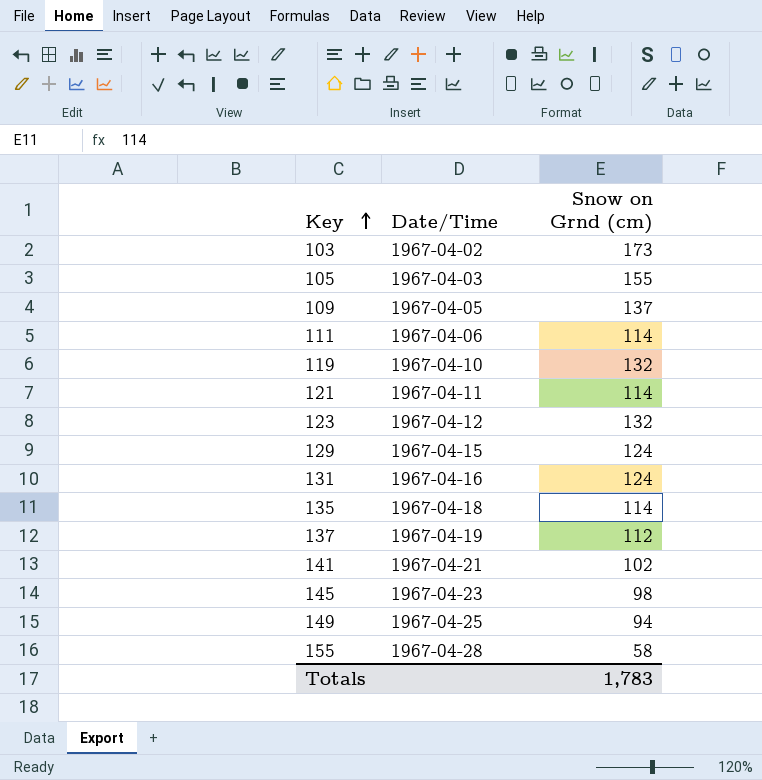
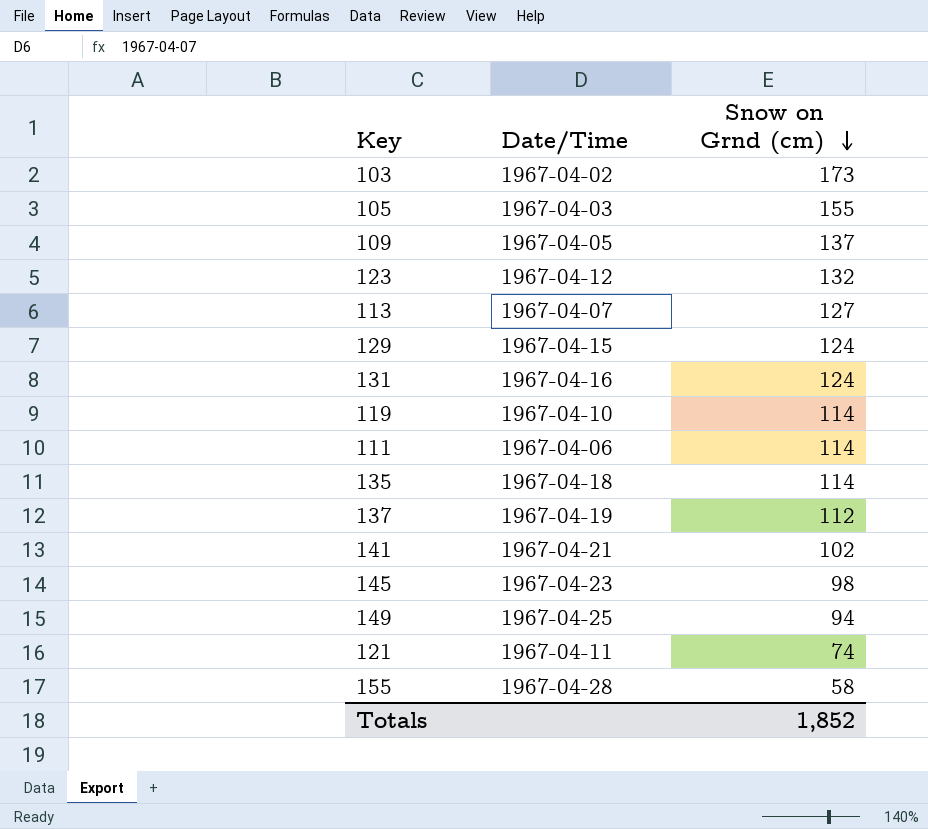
row order: Key ascending -> Snow on Grnd (cm) descending
row 113: none -> 1967-04-07 | 127
119 | Snow on Grnd (cm): 132 -> 114
121 | Snow on Grnd (cm): 114 -> 74
Totals | Snow on Grnd (cm): 1,783 -> 1,852

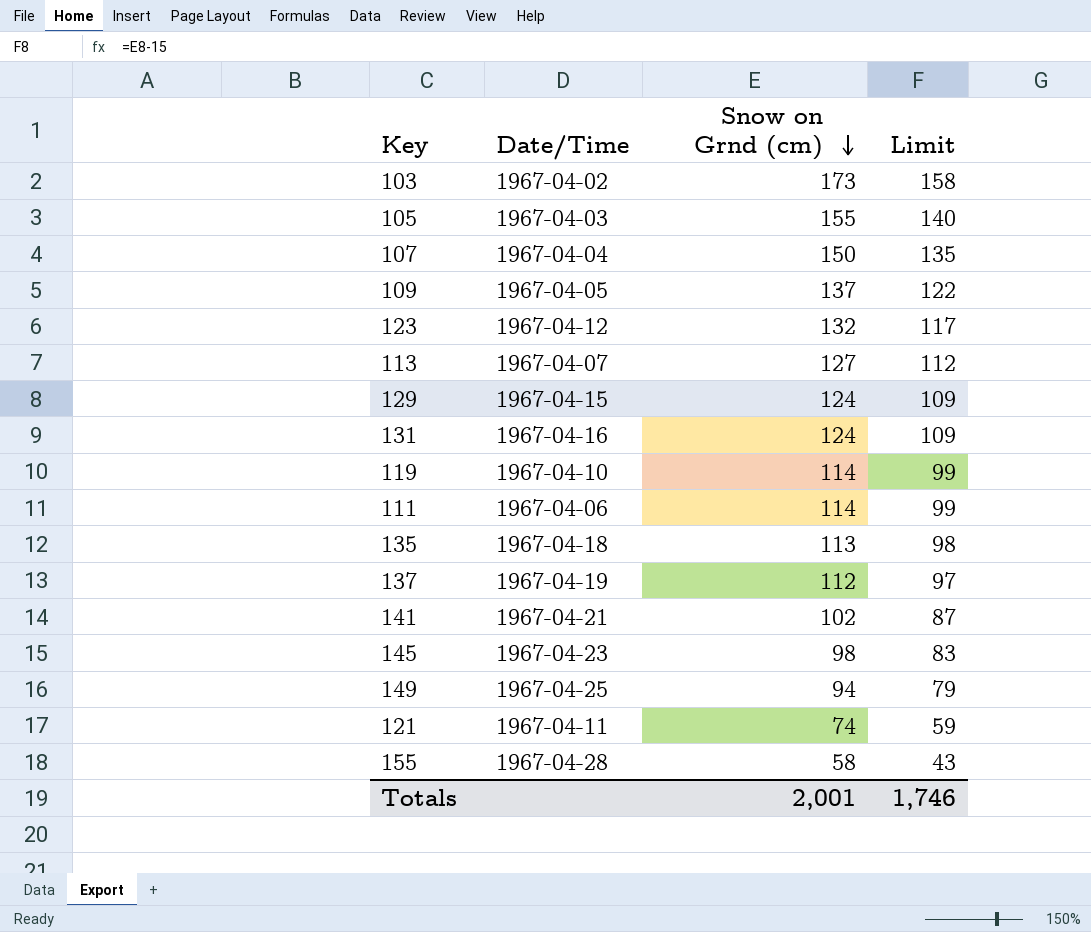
column Limit | formula: none -> [Snow on Grnd (cm)] - 15
row 107: none -> 1967-04-04 | 150 | 135
135 | Snow on Grnd (cm): 114 -> 113
Totals | Snow on Grnd (cm): 1,852 -> 2,001

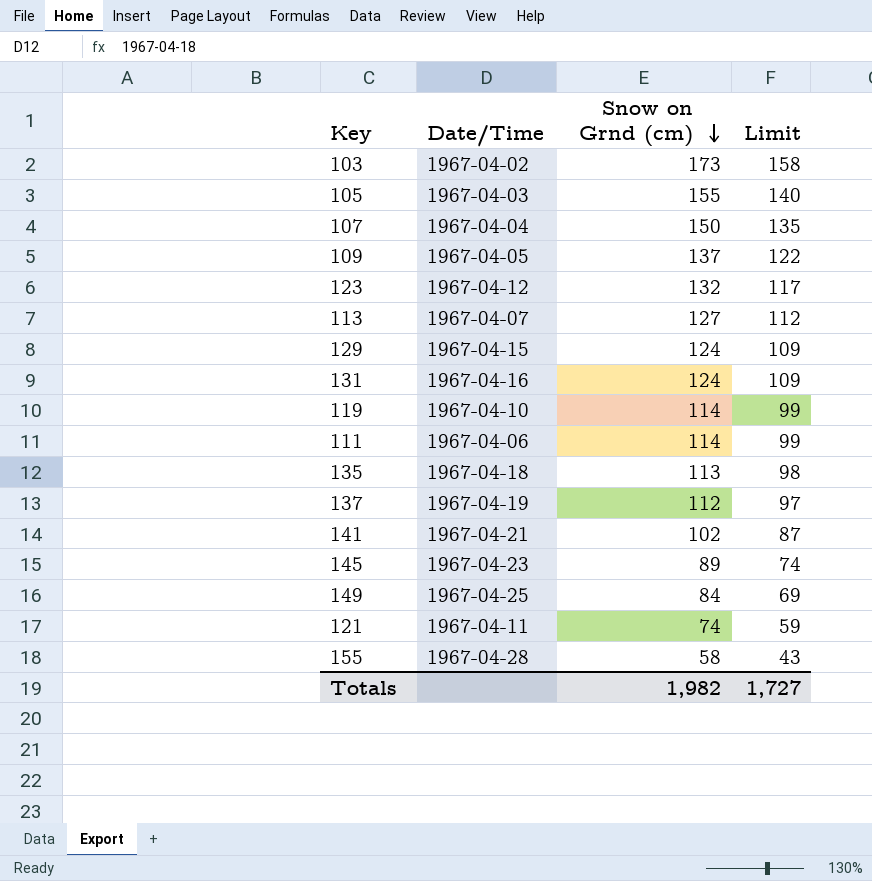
145 | Snow on Grnd (cm): 98 -> 89
145 | Limit: 83 -> 74
149 | Snow on Grnd (cm): 94 -> 84
149 | Limit: 79 -> 69
Totals | Snow on Grnd (cm): 2,001 -> 1,982
Totals | Limit: 1,746 -> 1,727

